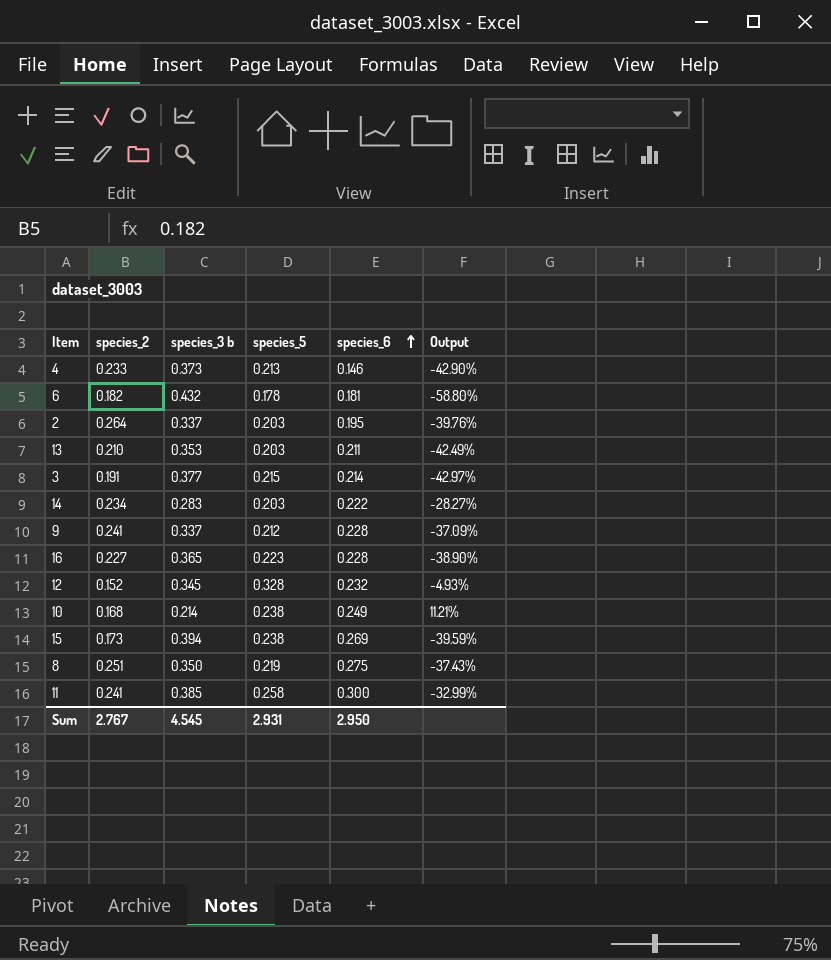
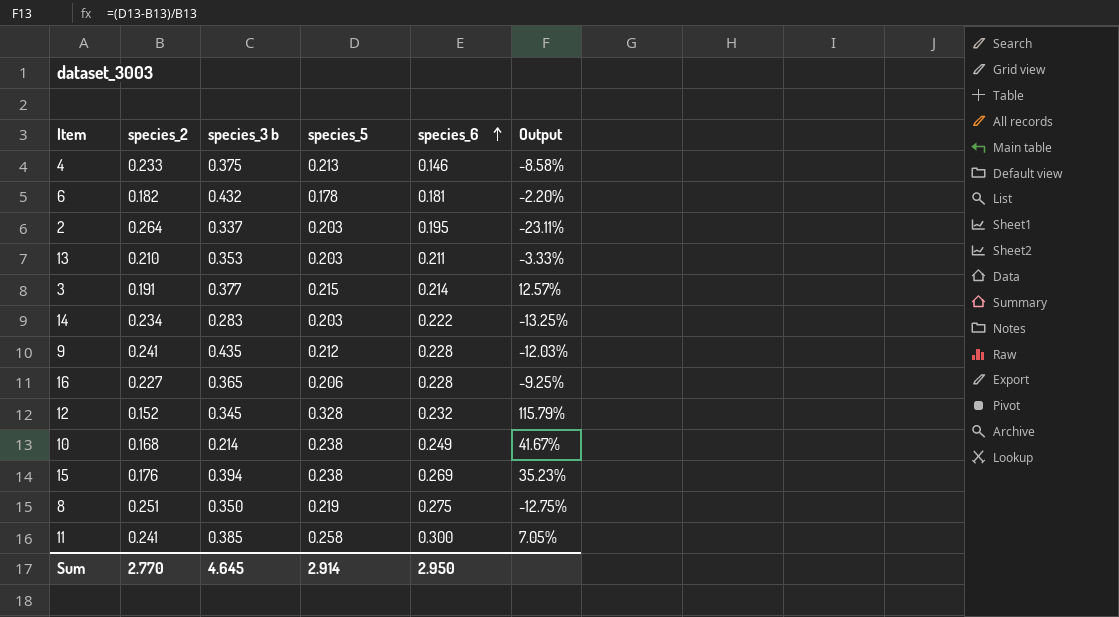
column Output | formula: ([species_5] - [species_3 b]) / [species_3 b] -> ([species_5] - [species_2]) / [species_2]
4 | species_3 b: 0.373 -> 0.375
9 | species_3 b: 0.337 -> 0.435
16 | species_5: 0.223 -> 0.206
15 | species_2: 0.173 -> 0.176
Sum | species_2: 2.767 -> 2.770
Sum | species_3 b: 4.545 -> 4.645
Sum | species_5: 2.931 -> 2.914

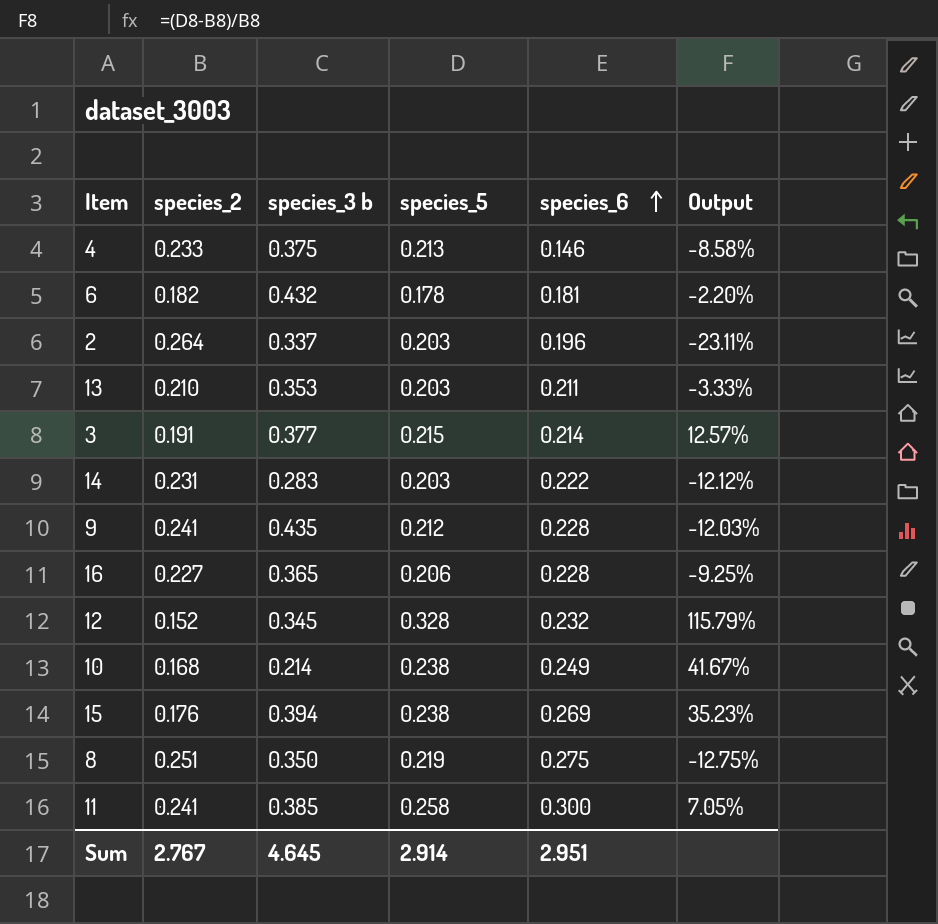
2 | species_6: 0.195 -> 0.196
14 | species_2: 0.234 -> 0.231
14 | Output: -13.25% -> -12.12%
Sum | species_2: 2.770 -> 2.767
Sum | species_6: 2.950 -> 2.951

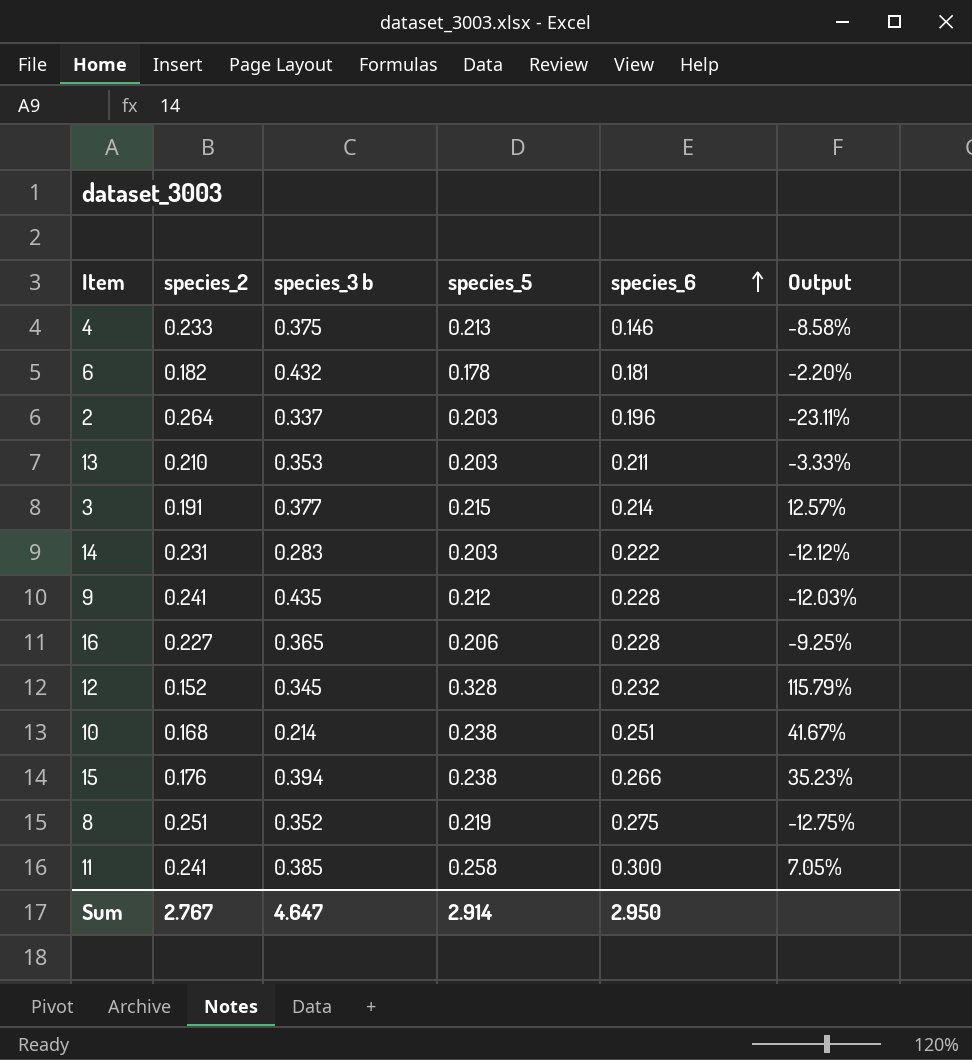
10 | species_6: 0.249 -> 0.251
15 | species_6: 0.269 -> 0.266
8 | species_3 b: 0.350 -> 0.352
Sum | species_3 b: 4.645 -> 4.647
Sum | species_6: 2.951 -> 2.950

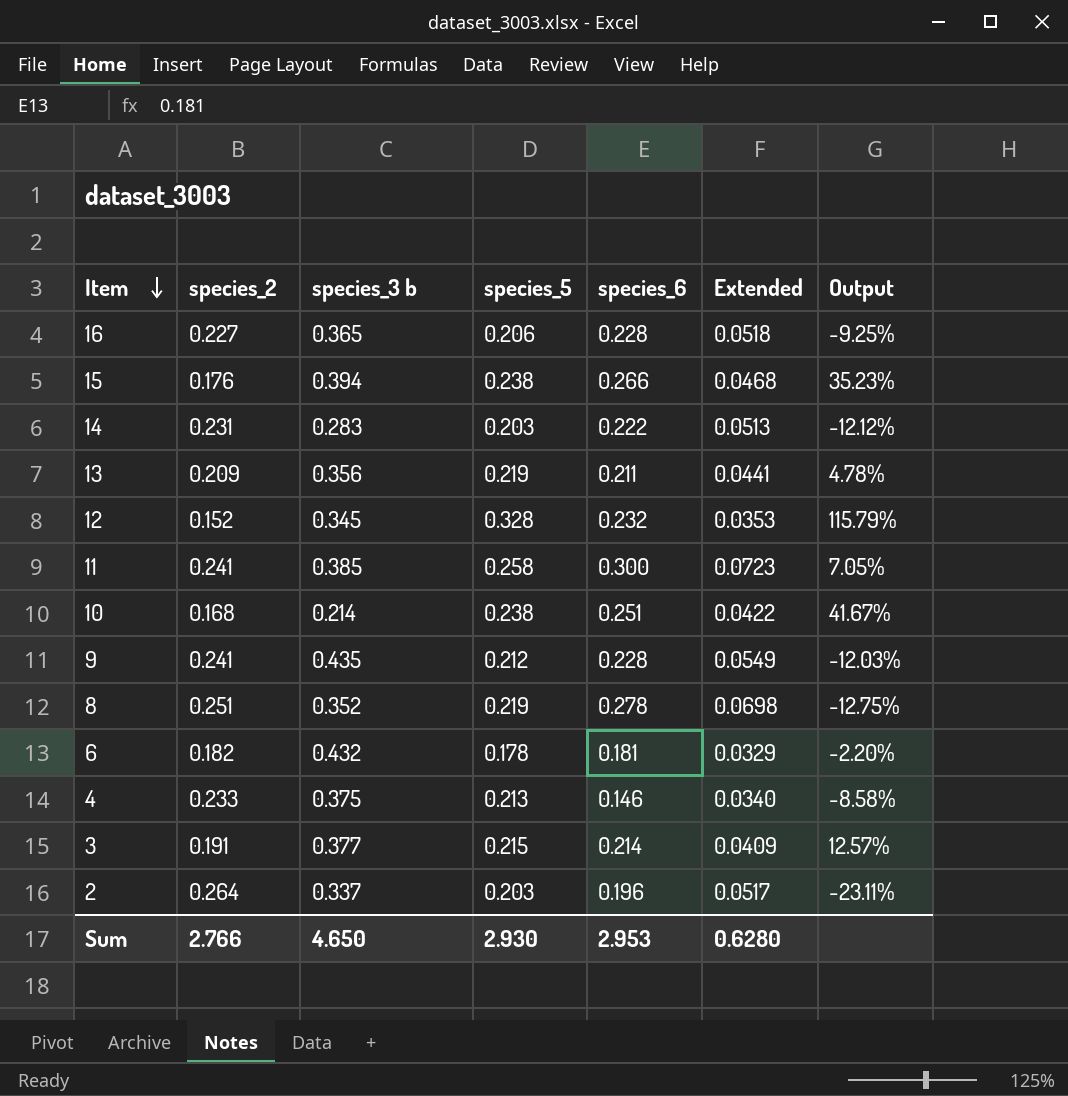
row order: species_6 ascending -> Item descending
column Extended | formula: none -> [species_2] * [species_6]
13 | species_2: 0.210 -> 0.209
13 | species_3 b: 0.353 -> 0.356
13 | species_5: 0.203 -> 0.219
13 | Output: -3.33% -> 4.78%
8 | species_6: 0.275 -> 0.278
Sum | species_2: 2.767 -> 2.766
Sum | species_3 b: 4.647 -> 4.650
Sum | species_5: 2.914 -> 2.930
Sum | species_6: 2.950 -> 2.953

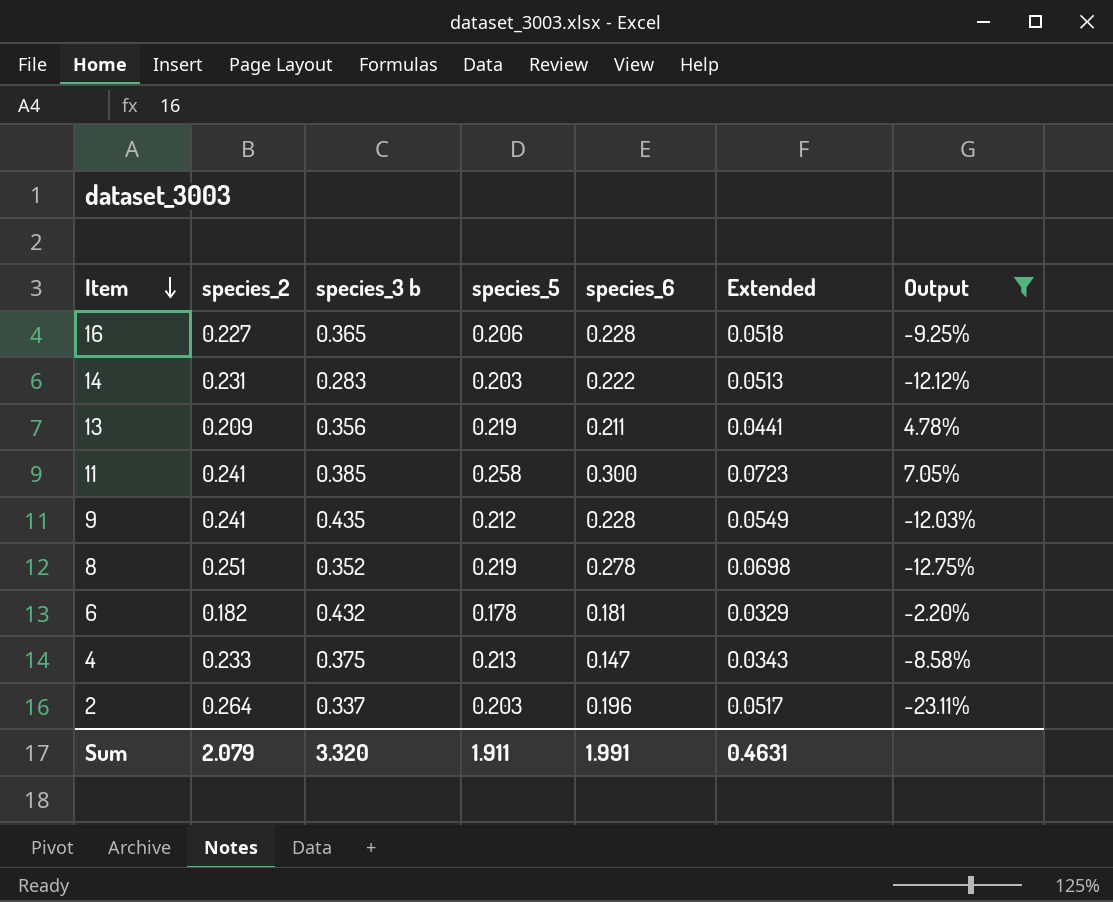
filter: none -> Output <= 7.05%
4 | species_6: 0.146 -> 0.147
4 | Extended: 0.0340 -> 0.0343
Sum | species_2: 2.766 -> 2.079
Sum | species_3 b: 4.650 -> 3.320
Sum | species_5: 2.930 -> 1.911
Sum | species_6: 2.953 -> 1.991
Sum | Extended: 0.6280 -> 0.4631

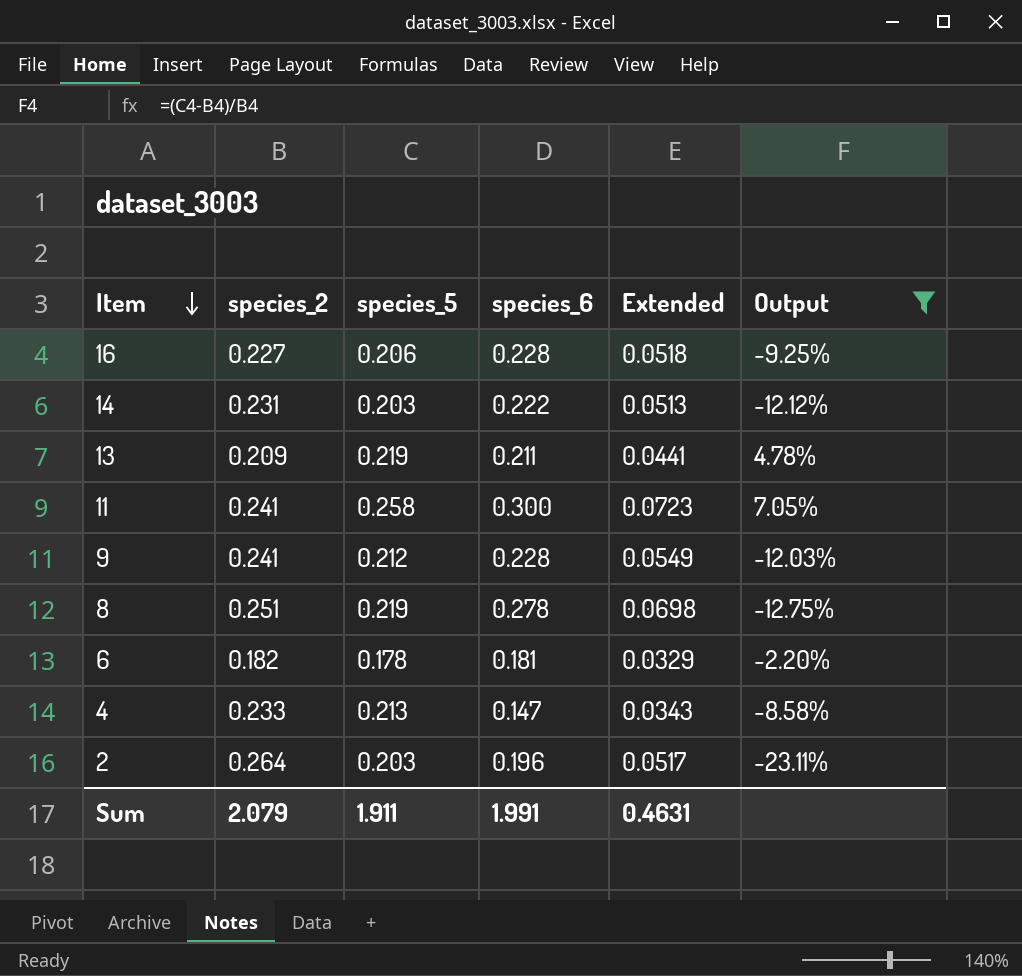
column species_3 b | position: 3 -> none

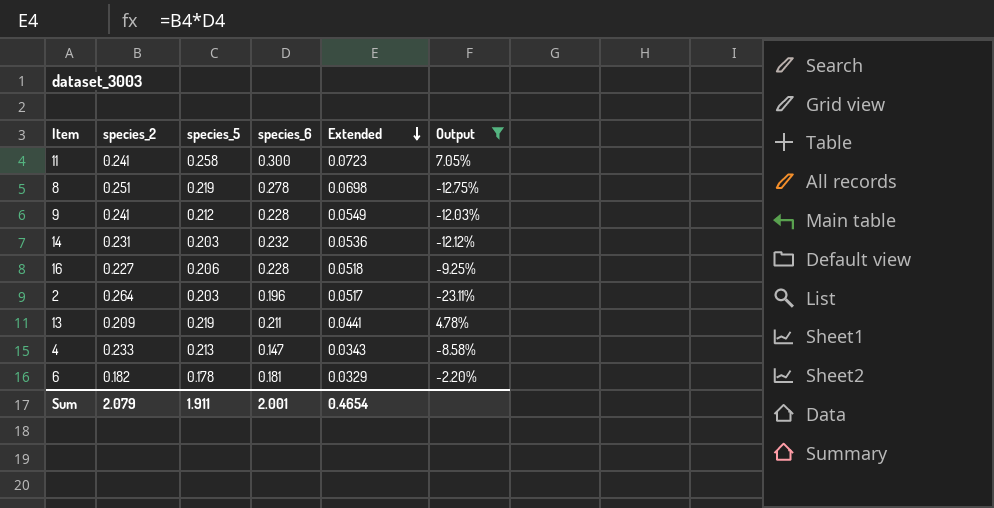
row order: Item descending -> Extended descending
14 | species_6: 0.222 -> 0.232
14 | Extended: 0.0513 -> 0.0536
Sum | species_6: 1.991 -> 2.001
Sum | Extended: 0.4631 -> 0.4654

